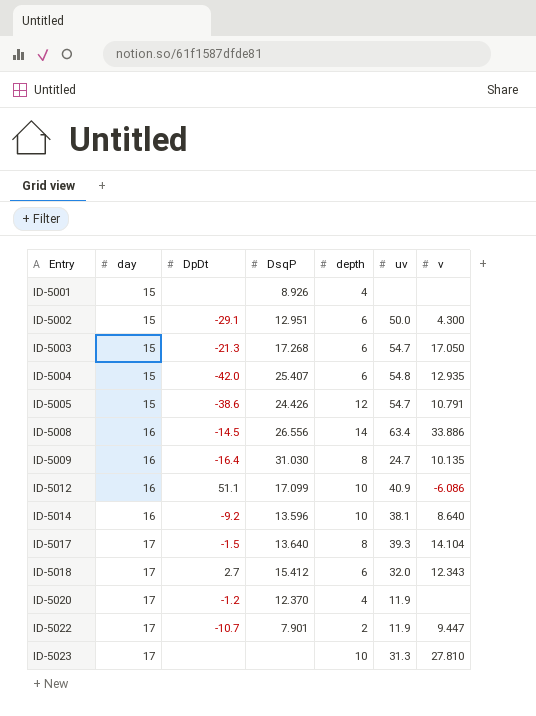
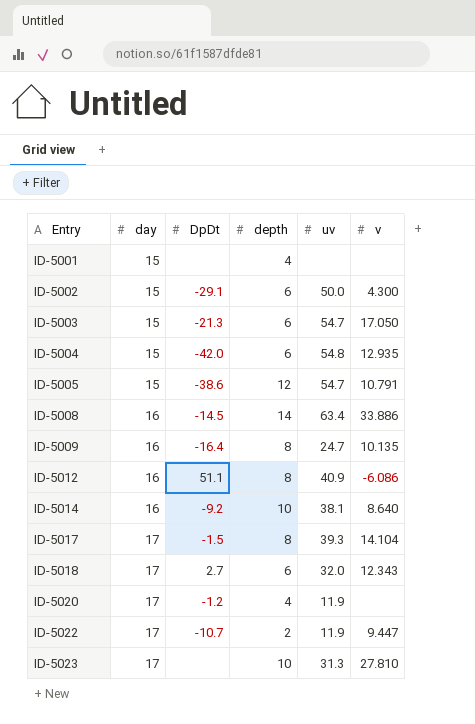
column DsqP | position: 4 -> none
ID-5012 | depth: 10 -> 8

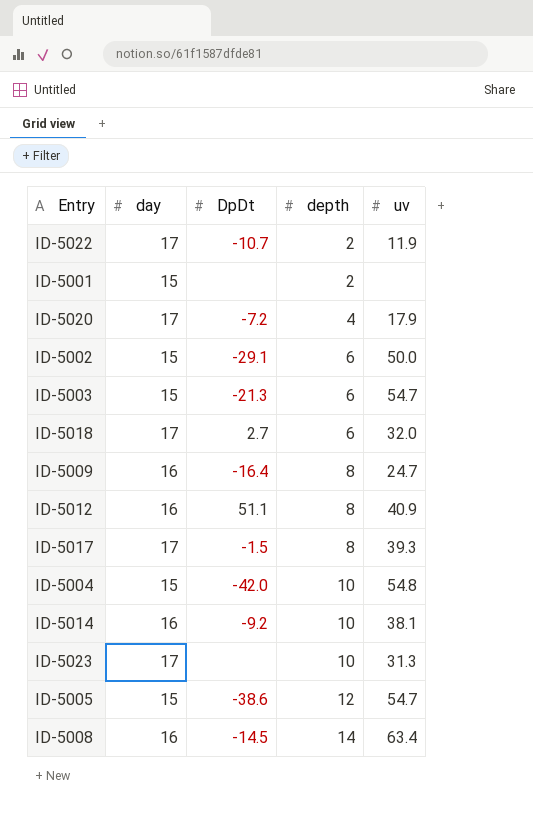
row order: Entry ascending -> depth ascending
column v | position: 6 -> none
ID-5001 | depth: 4 -> 2
ID-5020 | DpDt: -1.2 -> -7.2
ID-5020 | uv: 11.9 -> 17.9
ID-5004 | depth: 6 -> 10

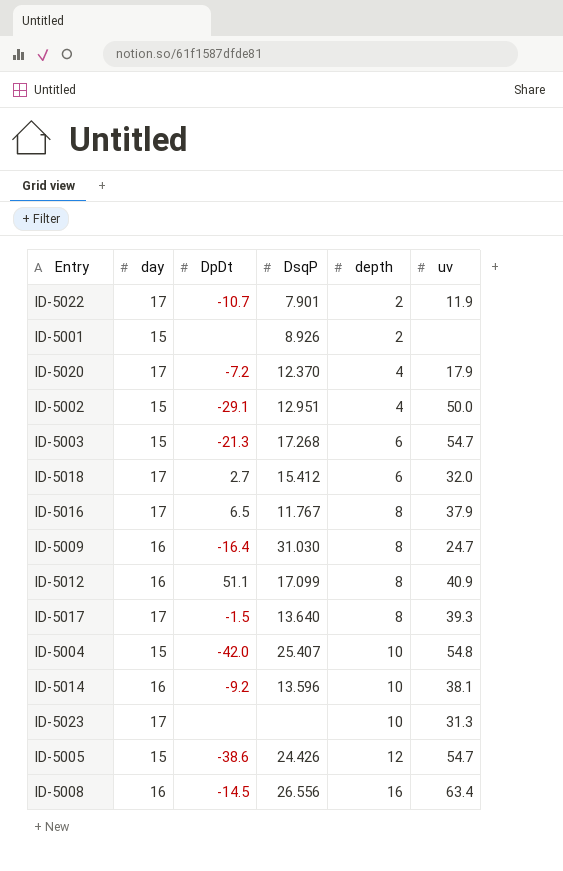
column DsqP | position: none -> 4
ID-5002 | depth: 6 -> 4
row ID-5016: none -> 17 | 6.5 | 11.767 | 8 | 37.9
ID-5008 | depth: 14 -> 16

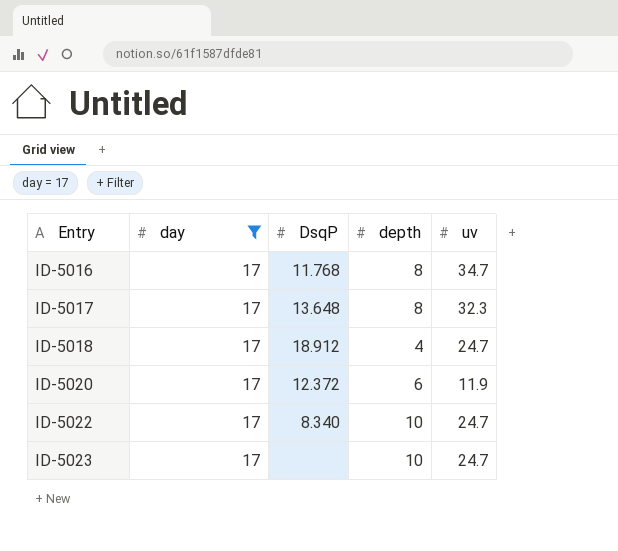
filter: none -> day = 17
row order: depth ascending -> Entry ascending
column DpDt | position: 3 -> none
ID-5016 | DsqP: 11.767 -> 11.768
ID-5016 | uv: 37.9 -> 34.7
ID-5017 | DsqP: 13.640 -> 13.648
ID-5017 | uv: 39.3 -> 32.3
ID-5018 | DsqP: 15.412 -> 18.912
ID-5018 | depth: 6 -> 4
ID-5018 | uv: 32.0 -> 24.7
ID-5020 | DsqP: 12.370 -> 12.372
ID-5020 | depth: 4 -> 6
ID-5020 | uv: 17.9 -> 11.9
ID-5022 | DsqP: 7.901 -> 8.340
ID-5022 | depth: 2 -> 10
ID-5022 | uv: 11.9 -> 24.7
ID-5023 | uv: 31.3 -> 24.7

